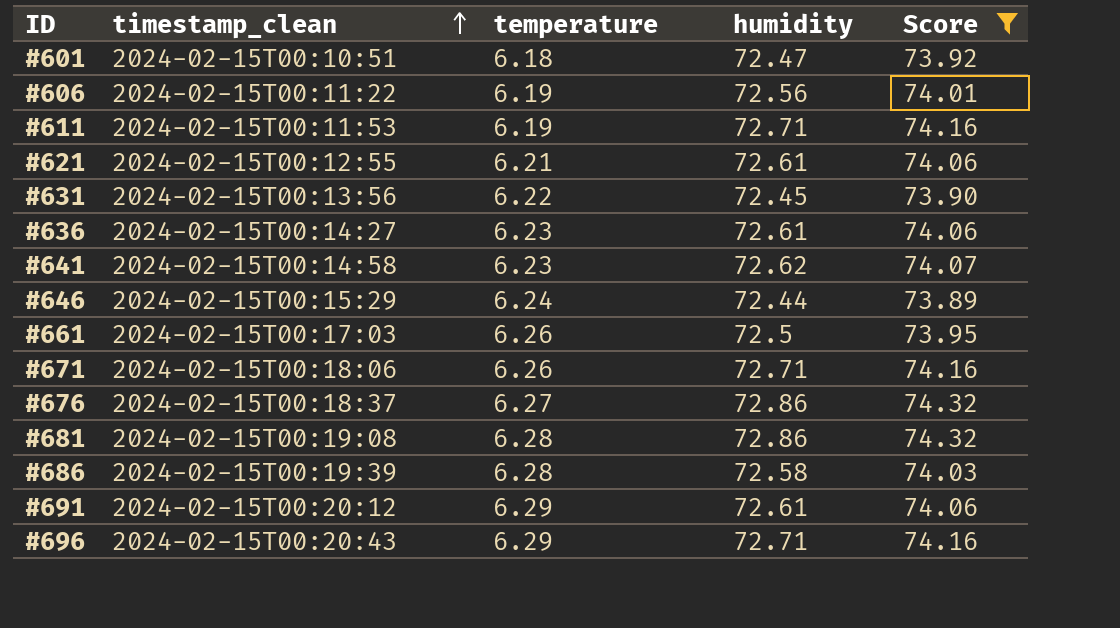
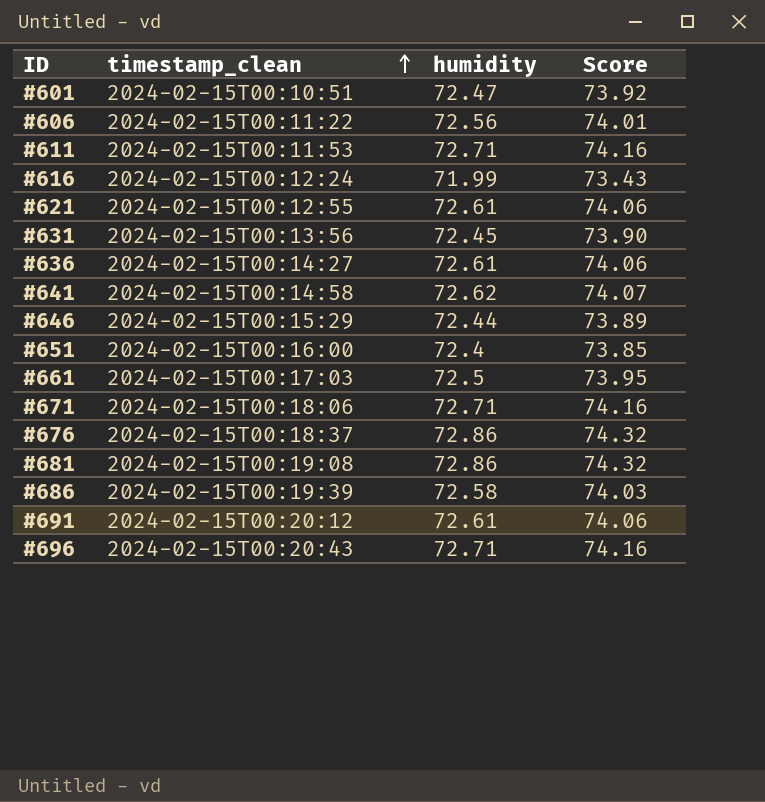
filter: Score >= 73.89 -> none
column temperature | position: 3 -> none

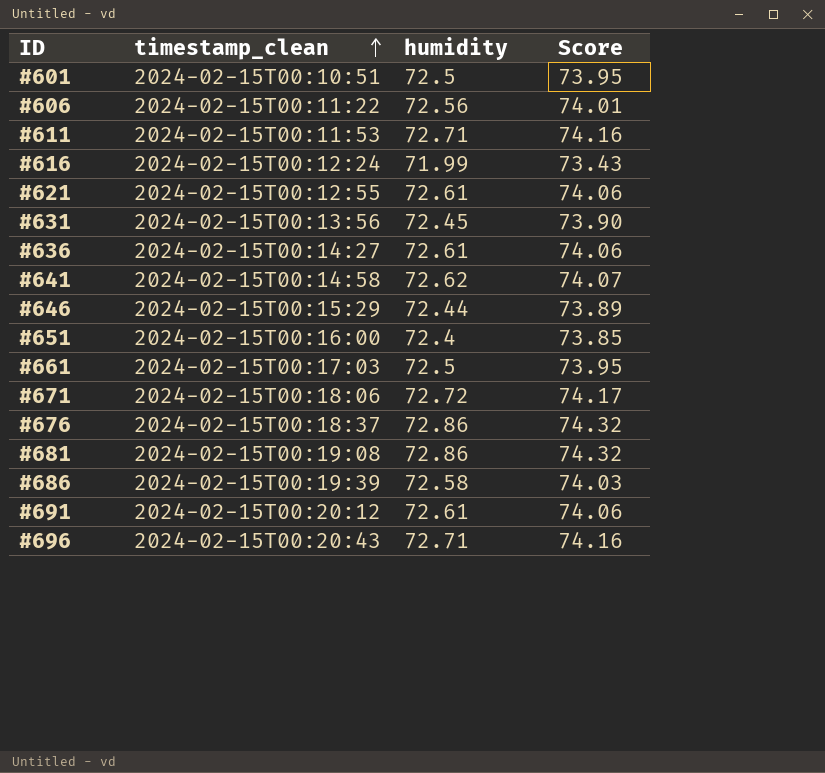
#601 | humidity: 72.47 -> 72.5
#601 | Score: 73.92 -> 73.95
#671 | humidity: 72.71 -> 72.72
#671 | Score: 74.16 -> 74.17

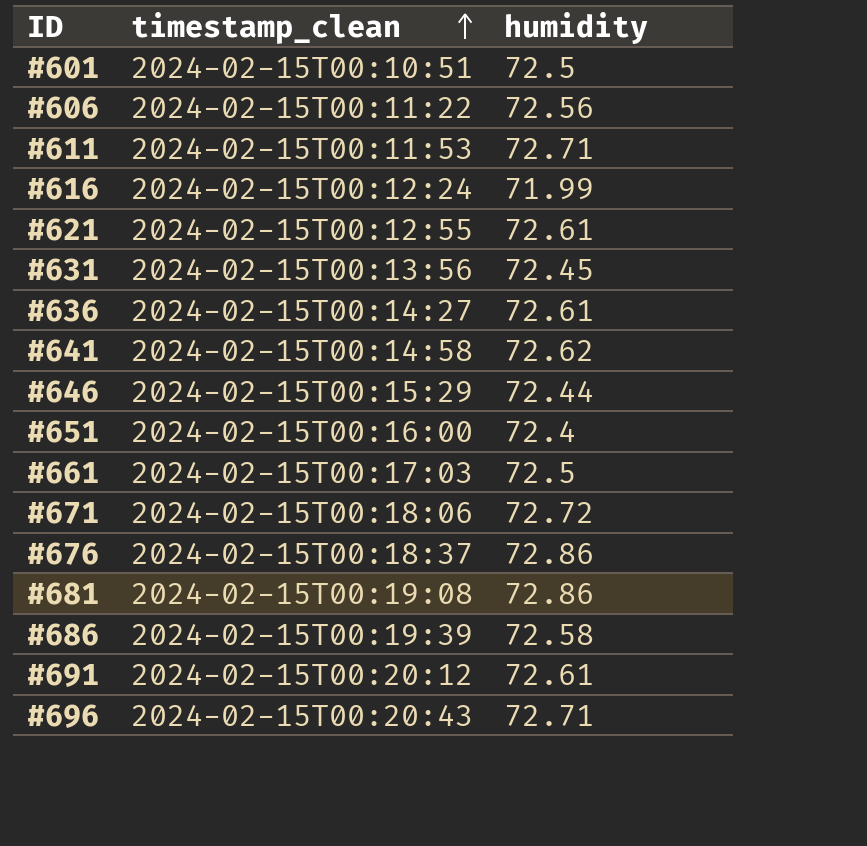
column Score | formula: [humidity] * 1.02 -> none

